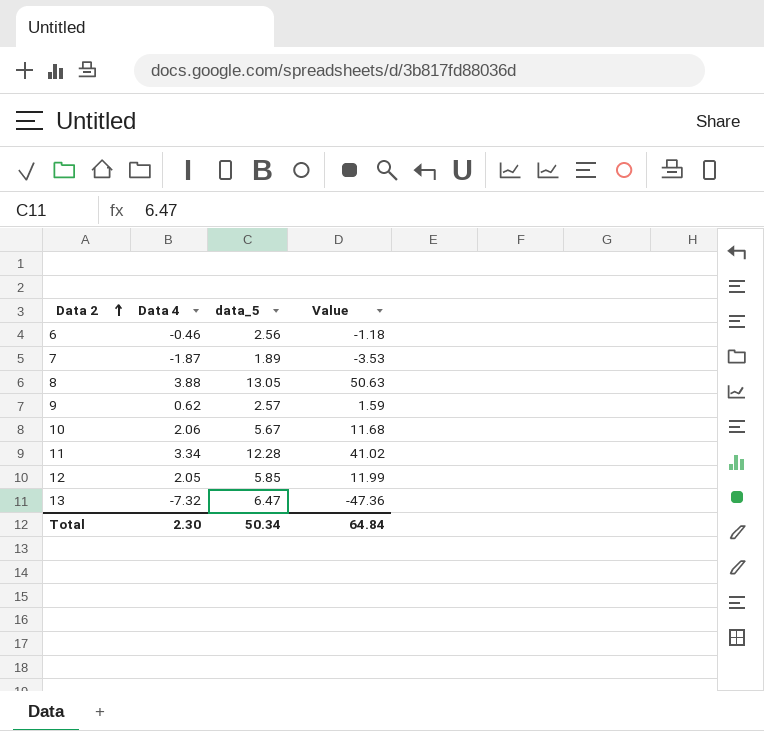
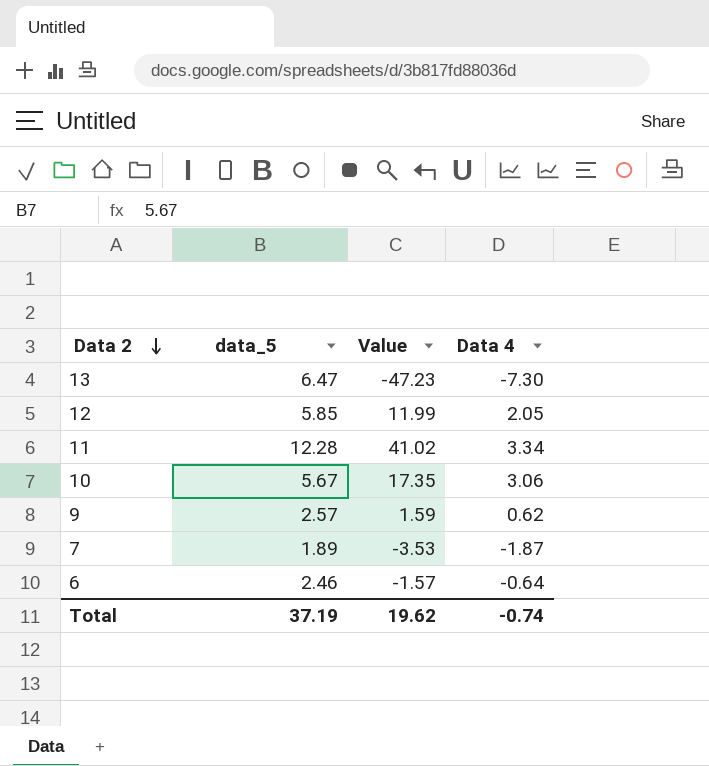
row order: Data 2 ascending -> Data 2 descending
column Data 4 | position: 2 -> 4
row 8: 3.88 | 13.05 | 50.63 -> none
13 | Value: -47.36 -> -47.23
13 | Data 4: -7.32 -> -7.30
10 | Value: 11.68 -> 17.35
10 | Data 4: 2.06 -> 3.06
6 | data_5: 2.56 -> 2.46
6 | Value: -1.18 -> -1.57
6 | Data 4: -0.46 -> -0.64
Total | data_5: 50.34 -> 37.19
Total | Value: 64.84 -> 19.62
Total | Data 4: 2.30 -> -0.74

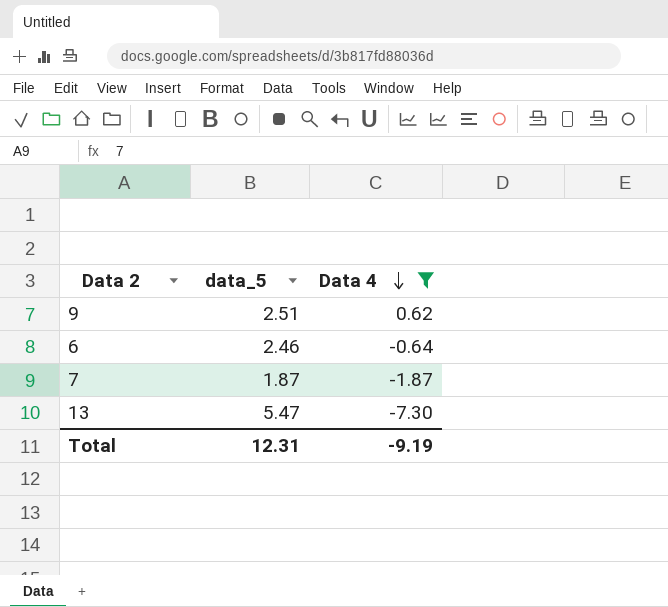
filter: none -> Data 4 <= 0.62
row order: Data 2 descending -> Data 4 descending
column Value | formula: [data_5] * [Data 4] -> none
9 | data_5: 2.57 -> 2.51
7 | data_5: 1.89 -> 1.87
13 | data_5: 6.47 -> 5.47
Total | data_5: 37.19 -> 12.31
Total | Data 4: -0.74 -> -9.19

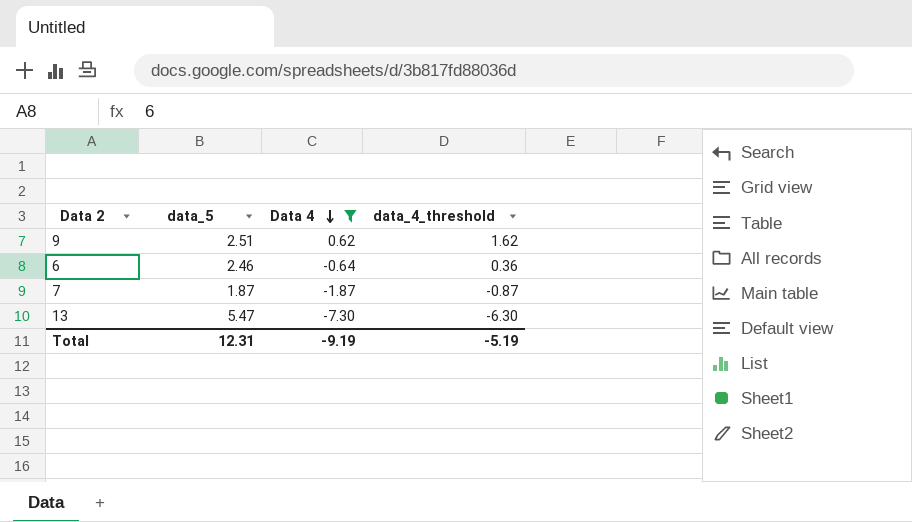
column data_4_threshold | formula: none -> [Data 4] + 1

